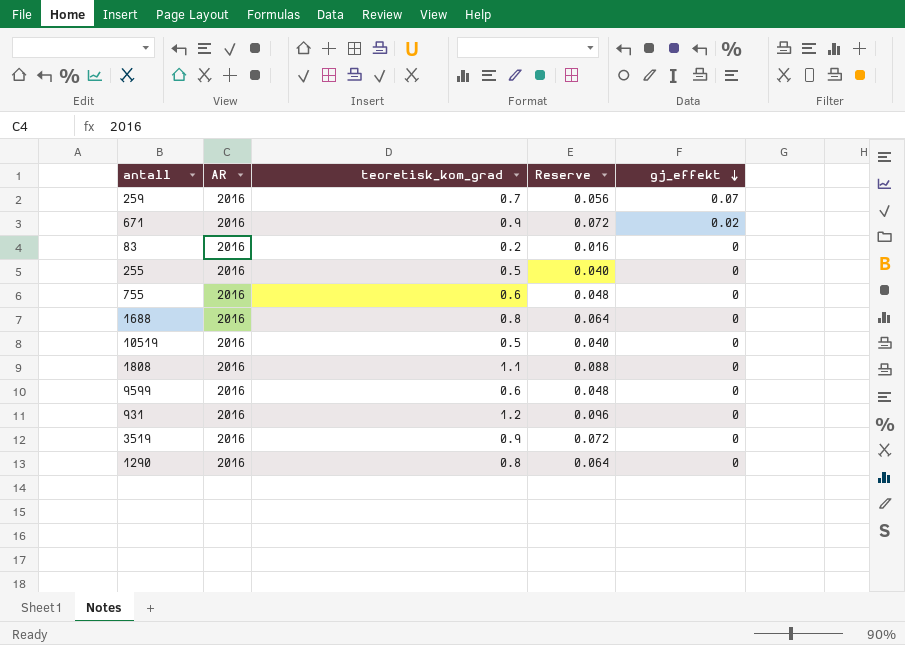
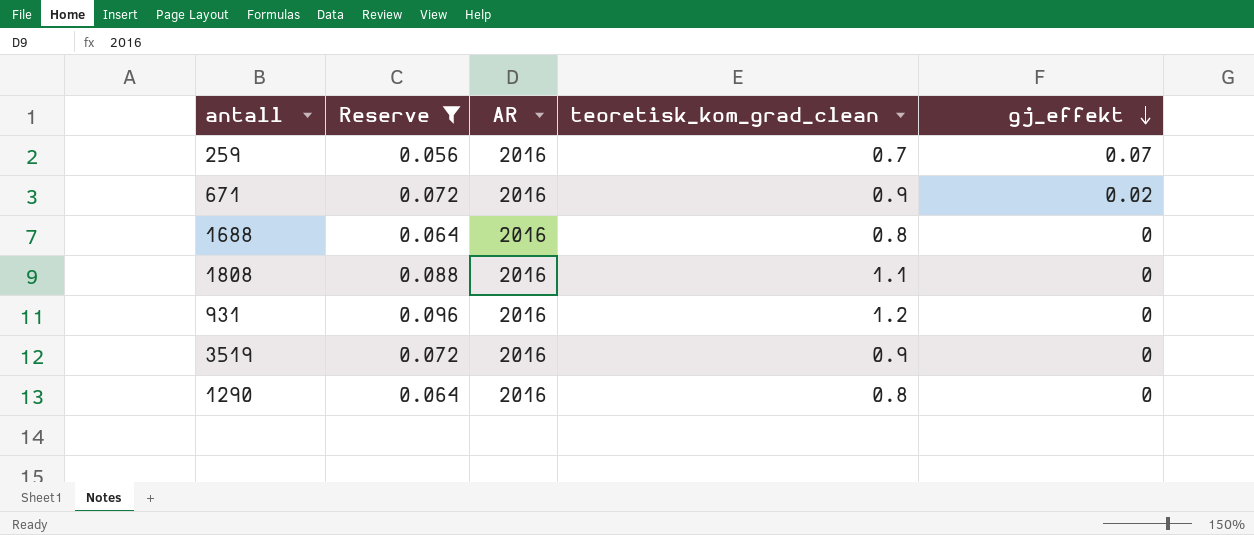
filter: none -> Reserve >= 0.056
column Reserve | position: 4 -> 2
column name: teoretisk_kom_grad -> teoretisk_kom_grad_clean

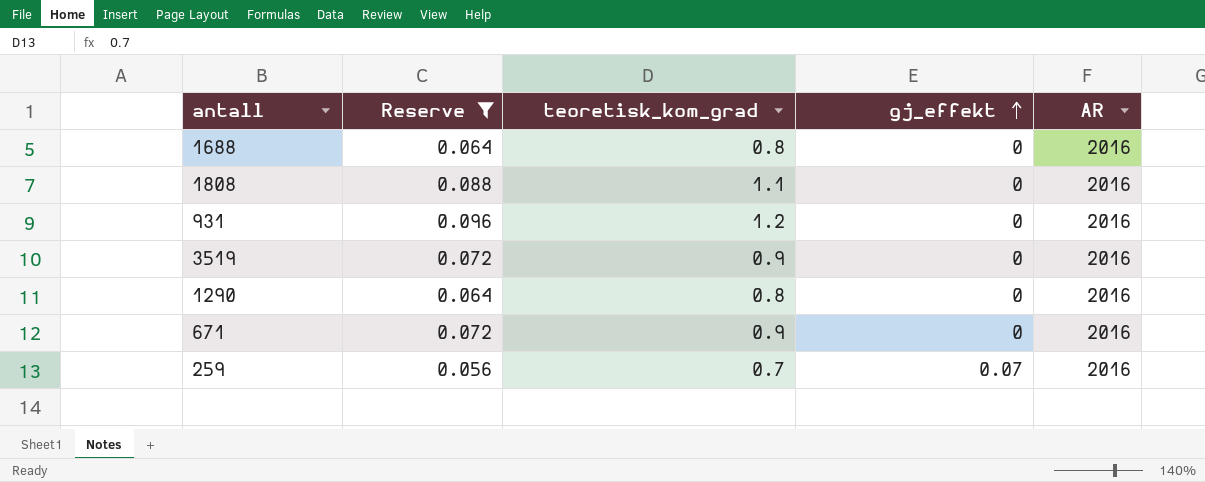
row order: gj_effekt descending -> gj_effekt ascending
column name: teoretisk_kom_grad_clean -> teoretisk_kom_grad
column AR | position: 3 -> 5
671 | gj_effekt: 0.02 -> 0

